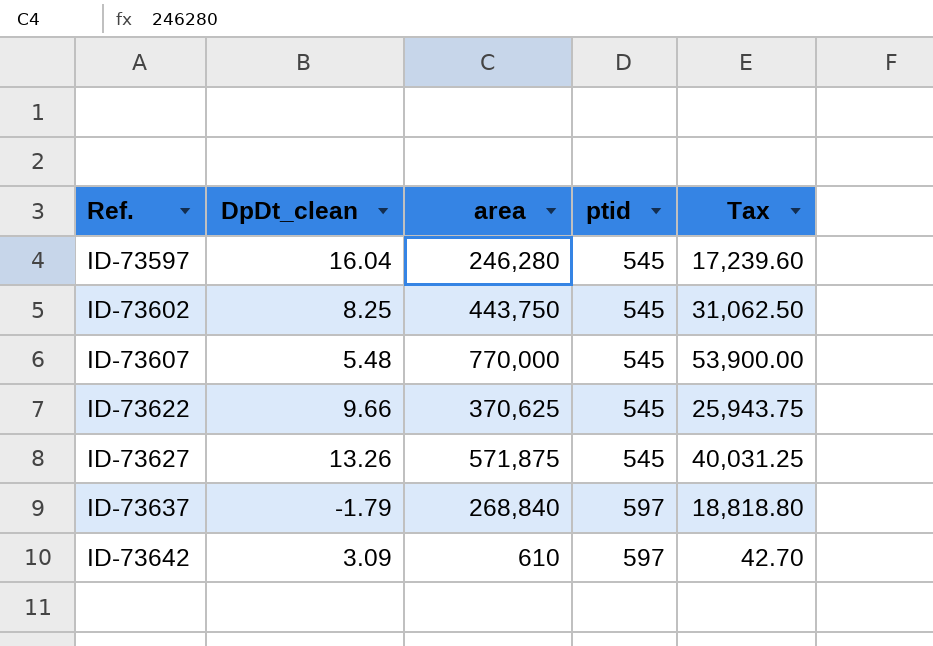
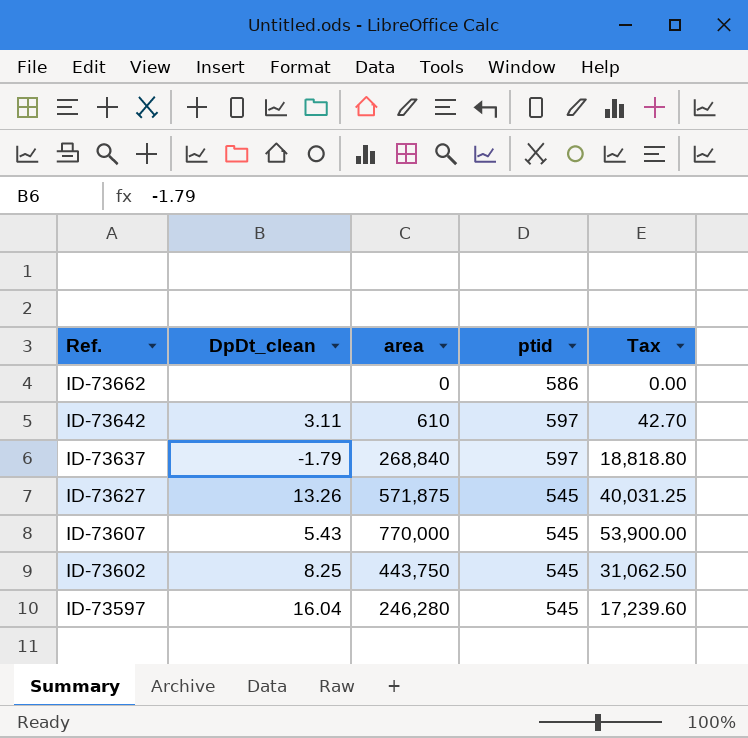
row order: Ref. ascending -> Ref. descending
row ID-73622: 9.66 | 370,625 | 545 | 25,943.75 -> none
row ID-73662: none -> none | 0 | 586 | 0.00
ID-73642 | DpDt_clean: 3.09 -> 3.11
ID-73607 | DpDt_clean: 5.48 -> 5.43

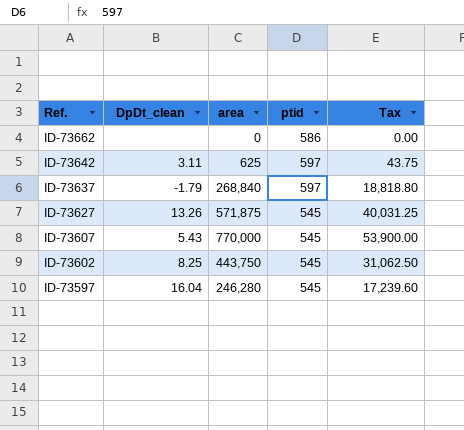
ID-73642 | area: 610 -> 625
ID-73642 | Tax: 42.70 -> 43.75

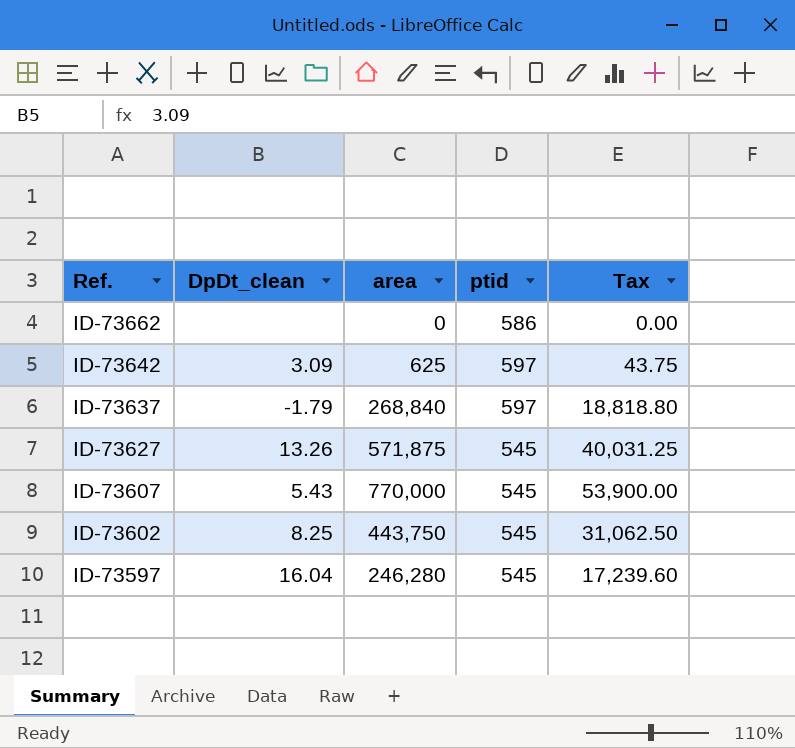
ID-73642 | DpDt_clean: 3.11 -> 3.09

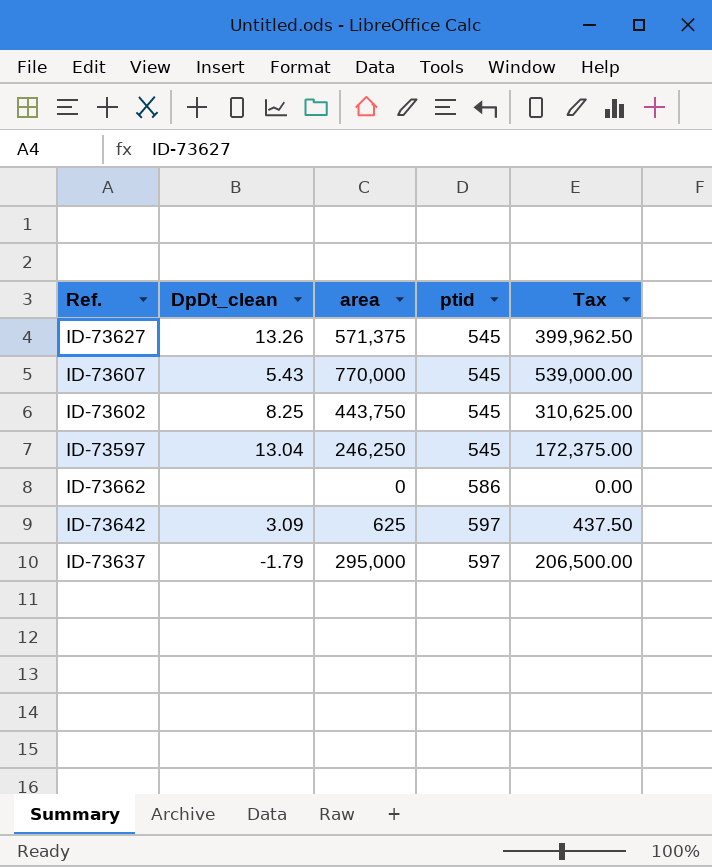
row order: Ref. descending -> ptid ascending
column Tax | formula: [area] * 0.07 -> [area] * 0.7
ID-73627 | area: 571,875 -> 571,375
ID-73597 | DpDt_clean: 16.04 -> 13.04
ID-73597 | area: 246,280 -> 246,250
ID-73637 | area: 268,840 -> 295,000

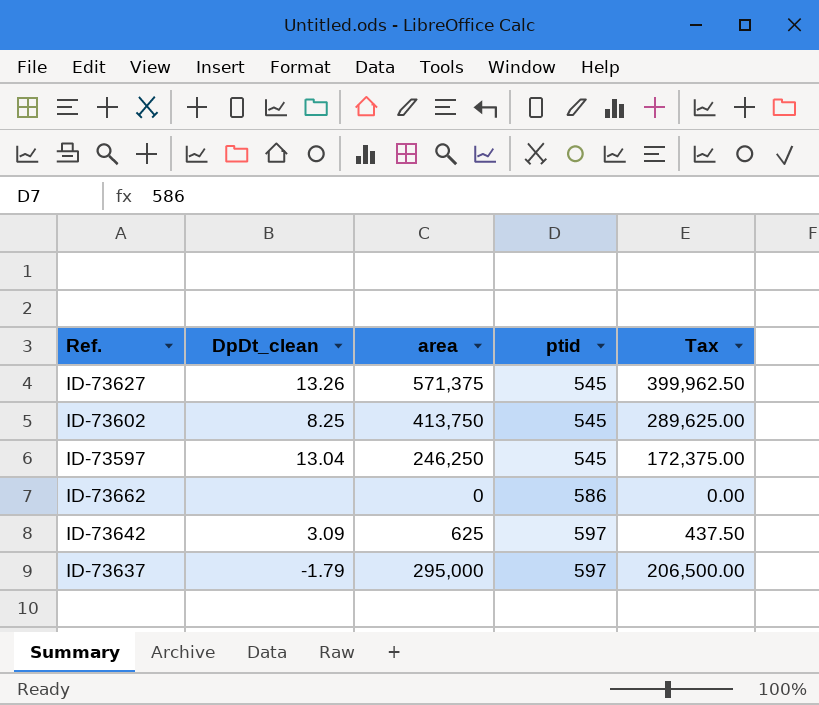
row ID-73607: 5.43 | 770,000 | 545 | 539,000.00 -> none
ID-73602 | area: 443,750 -> 413,750
ID-73602 | Tax: 310,625.00 -> 289,625.00

